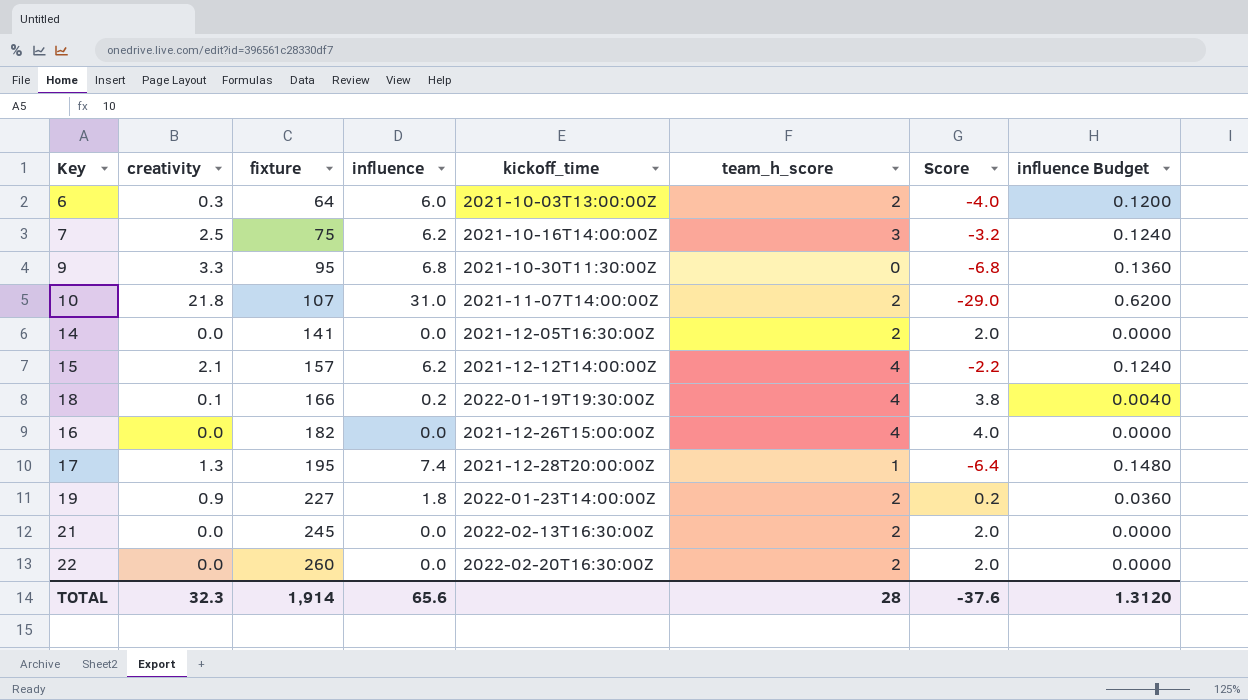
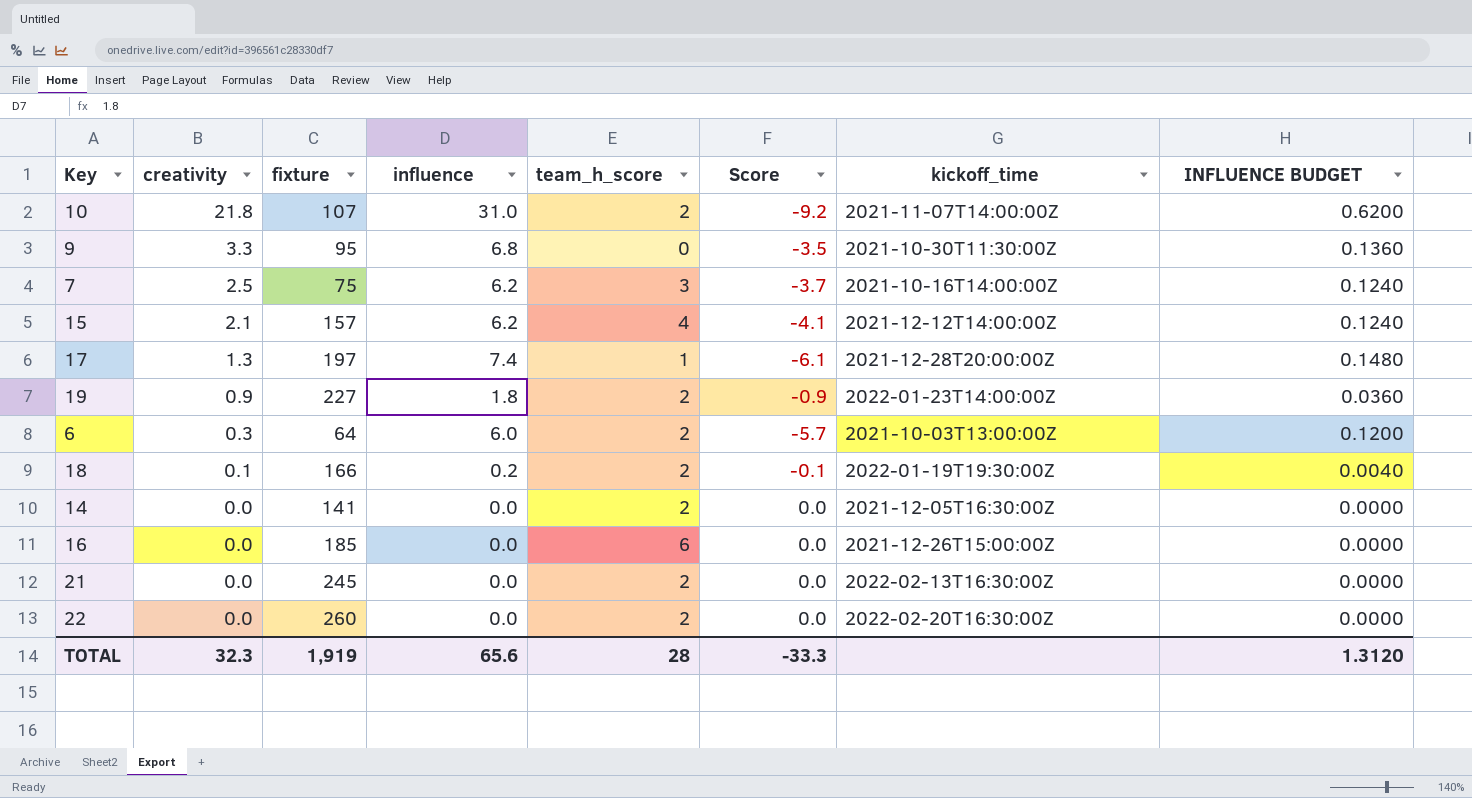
row order: fixture ascending -> creativity descending
column Score | formula: [team_h_score] - [influence] -> [creativity] - [influence]
column kickoff_time | position: 5 -> 7
column name: influence Budget -> INFLUENCE BUDGET
17 | fixture: 195 -> 197
18 | team_h_score: 4 -> 2
16 | fixture: 182 -> 185
16 | team_h_score: 4 -> 6
TOTAL | fixture: 1,914 -> 1,919
TOTAL | Score: -37.6 -> -33.3

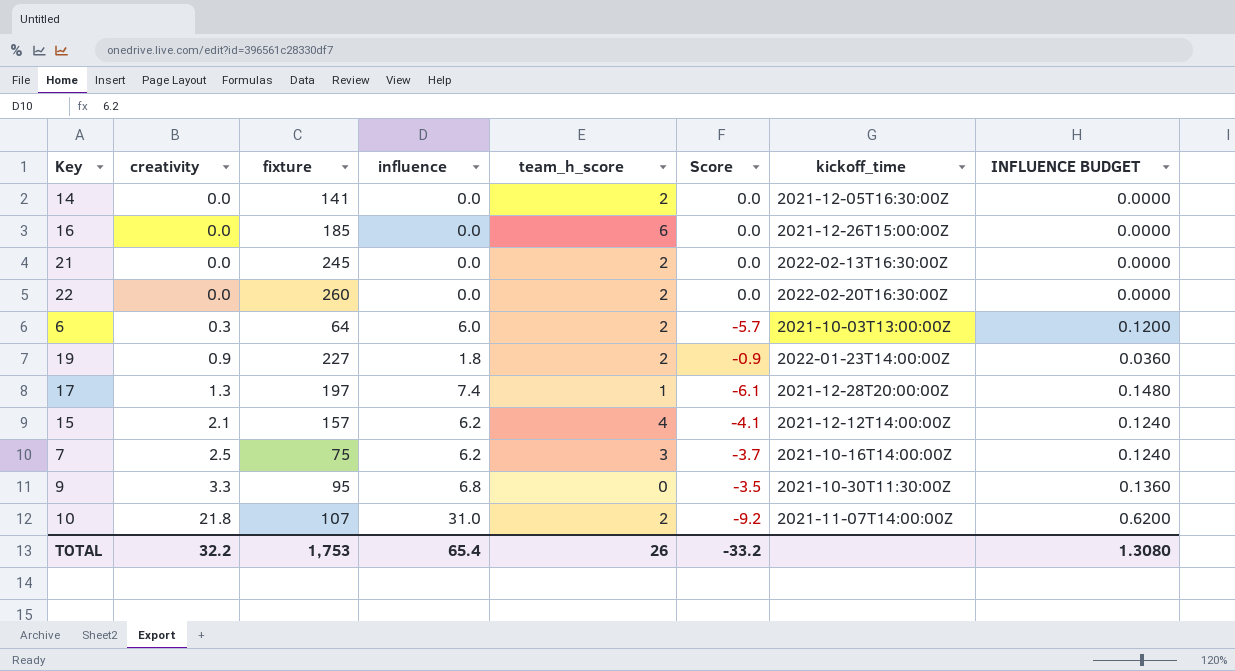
row order: creativity descending -> creativity ascending
row 18: 0.1 | 166 | 0.2 | 2 | -0.1 | 2022-01-19T19:30:00Z | 0.0040 -> none
TOTAL | creativity: 32.3 -> 32.2
TOTAL | fixture: 1,919 -> 1,753
TOTAL | influence: 65.6 -> 65.4
TOTAL | team_h_score: 28 -> 26
TOTAL | Score: -33.3 -> -33.2
TOTAL | INFLUENCE BUDGET: 1.3120 -> 1.3080

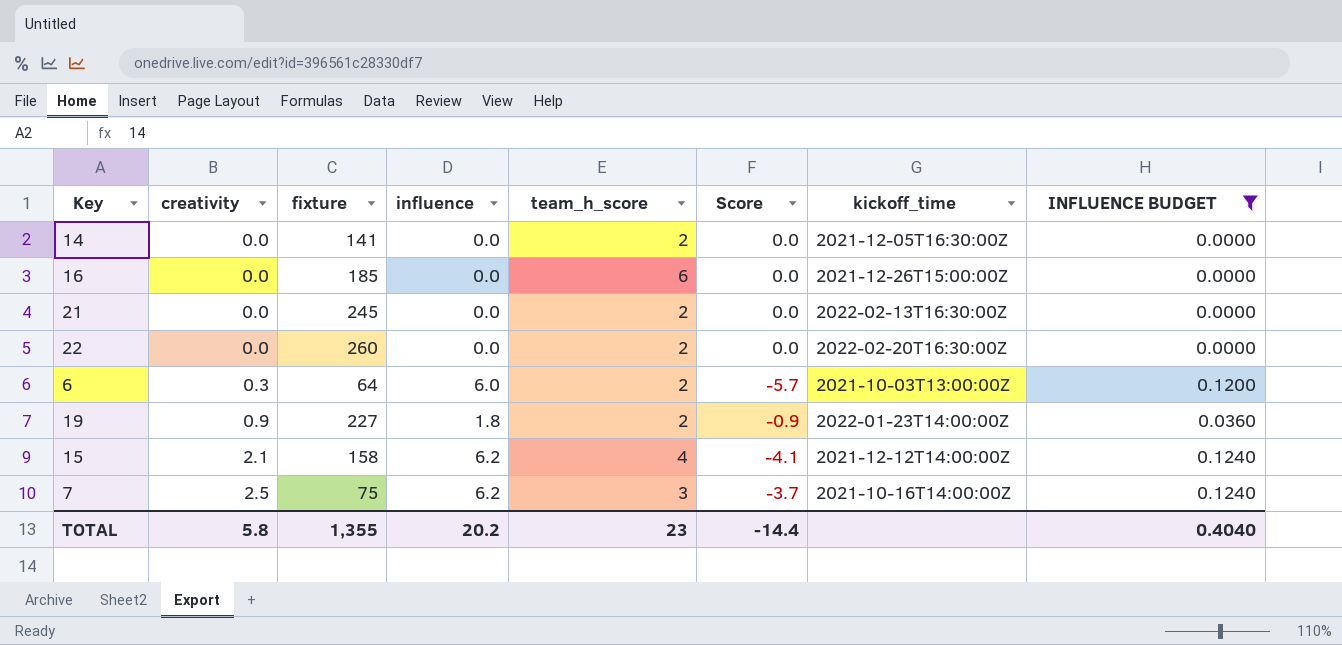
filter: none -> INFLUENCE BUDGET <= 0.1240
15 | fixture: 157 -> 158
TOTAL | creativity: 32.2 -> 5.8
TOTAL | fixture: 1,753 -> 1,355
TOTAL | influence: 65.4 -> 20.2
TOTAL | team_h_score: 26 -> 23
TOTAL | Score: -33.2 -> -14.4
TOTAL | INFLUENCE BUDGET: 1.3080 -> 0.4040

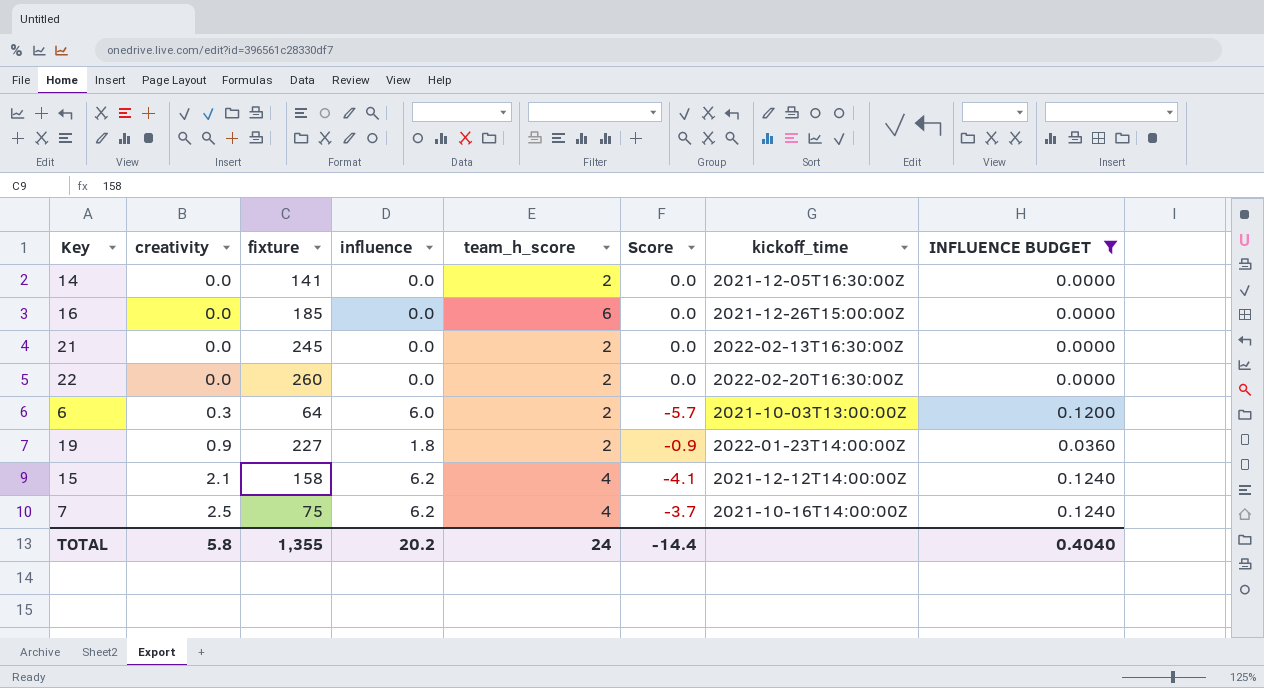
7 | team_h_score: 3 -> 4
TOTAL | team_h_score: 23 -> 24

